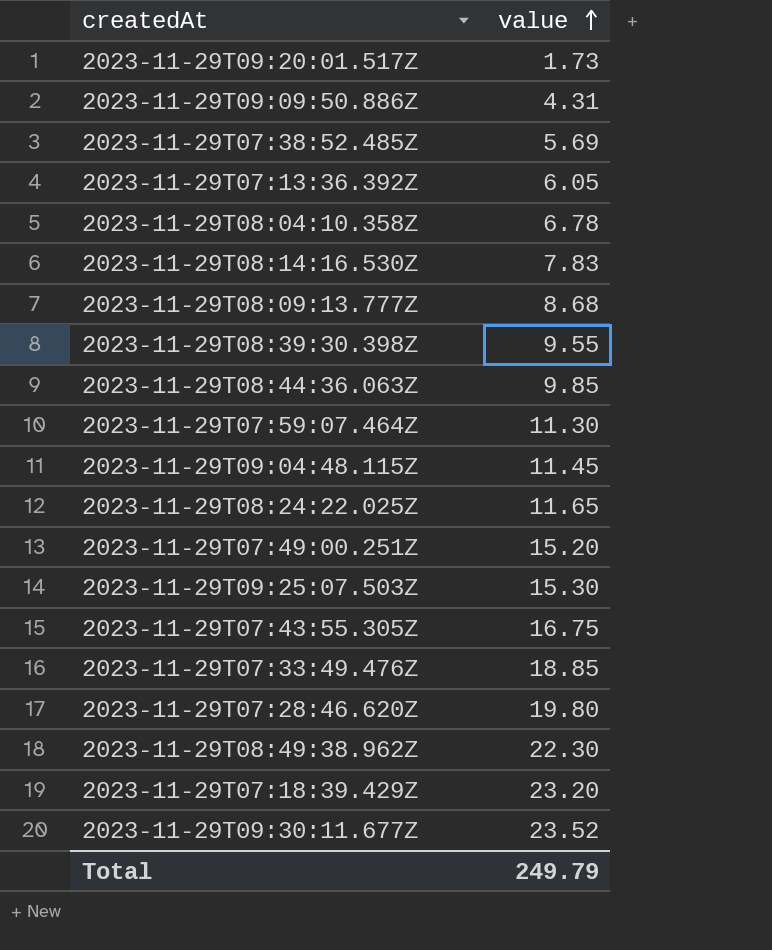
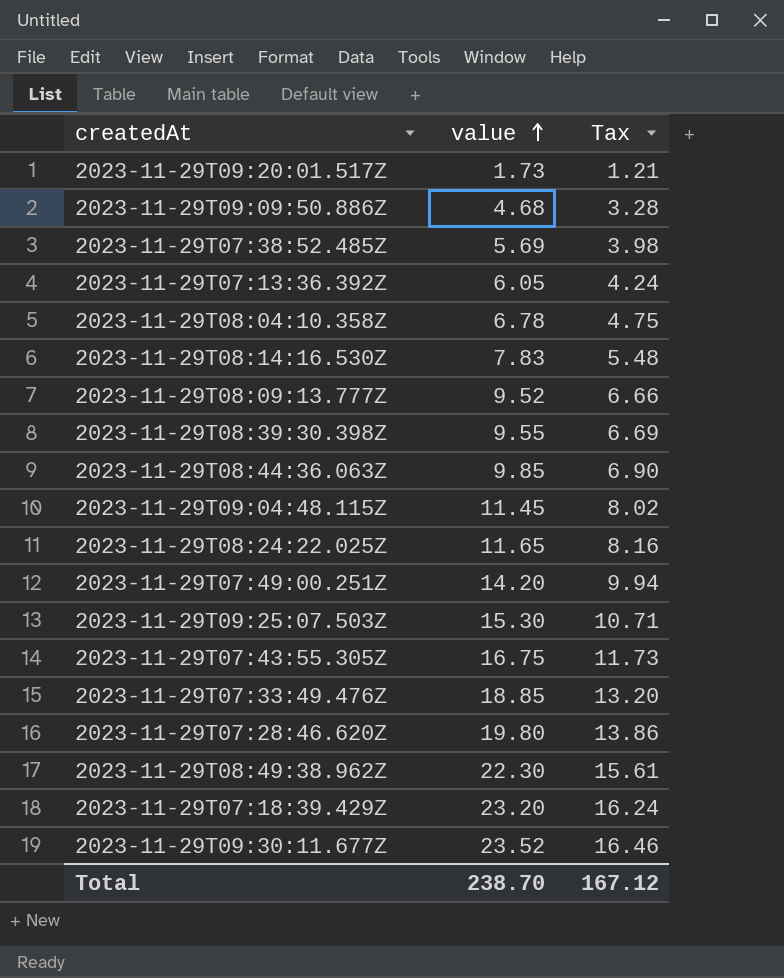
column Tax | formula: none -> [value] * 0.7
row 2023-11-29T07:59:07.464Z: 11.30 -> none
2023-11-29T09:09:50.886Z | value: 4.31 -> 4.68
2023-11-29T08:09:13.777Z | value: 8.68 -> 9.52
2023-11-29T07:49:00.251Z | value: 15.20 -> 14.20
Total | value: 249.79 -> 238.70

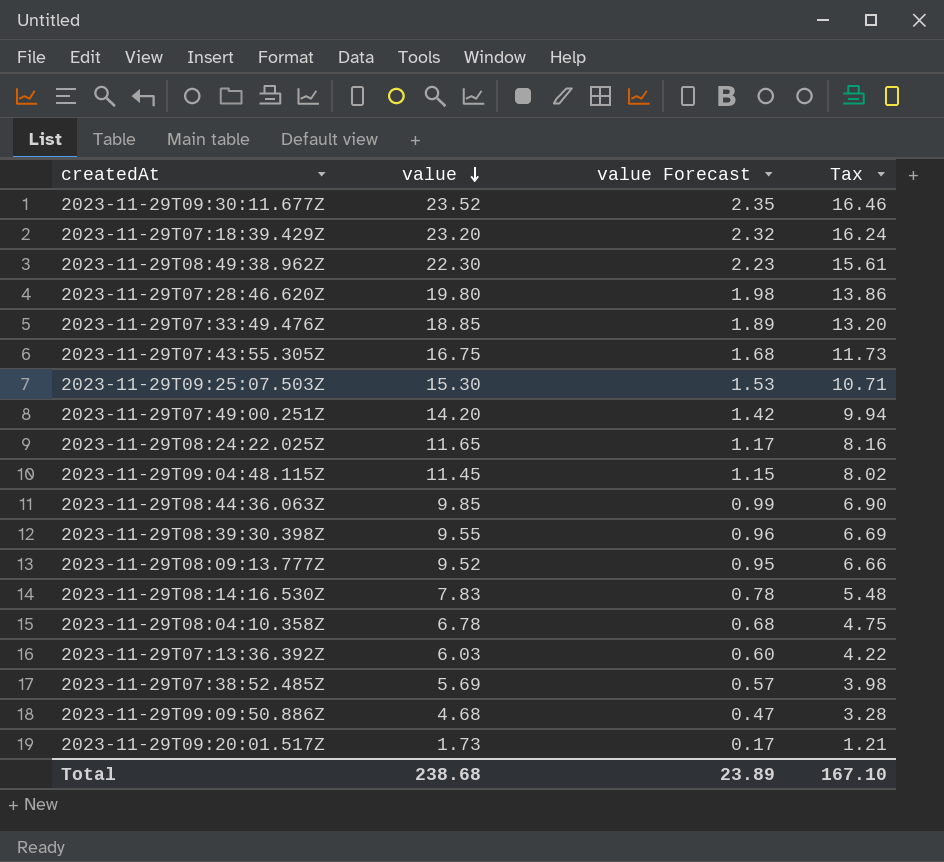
row order: value ascending -> value descending
column value Forecast | formula: none -> [value] * 0.1
2023-11-29T07:13:36.392Z | value: 6.05 -> 6.03
2023-11-29T07:13:36.392Z | Tax: 4.24 -> 4.22
Total | value: 238.70 -> 238.68
Total | Tax: 167.12 -> 167.10

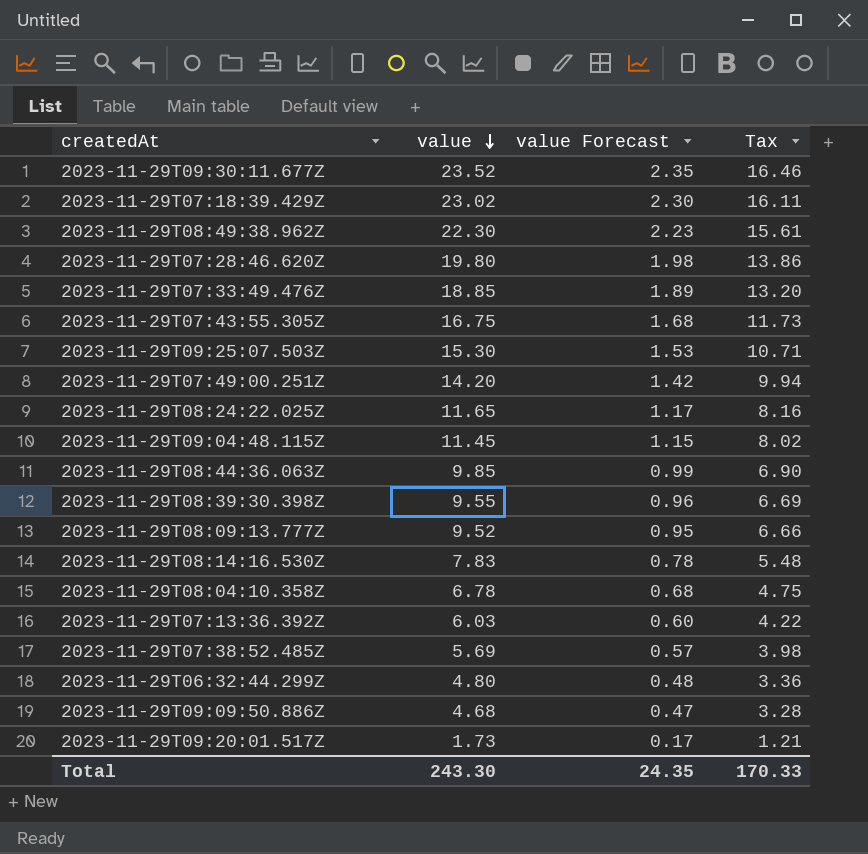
2023-11-29T07:18:39.429Z | value: 23.20 -> 23.02
2023-11-29T07:18:39.429Z | value Forecast: 2.32 -> 2.30
2023-11-29T07:18:39.429Z | Tax: 16.24 -> 16.11
row 2023-11-29T06:32:44.299Z: none -> 4.80 | 0.48 | 3.36
Total | value: 238.68 -> 243.30
Total | value Forecast: 23.89 -> 24.35
Total | Tax: 167.10 -> 170.33

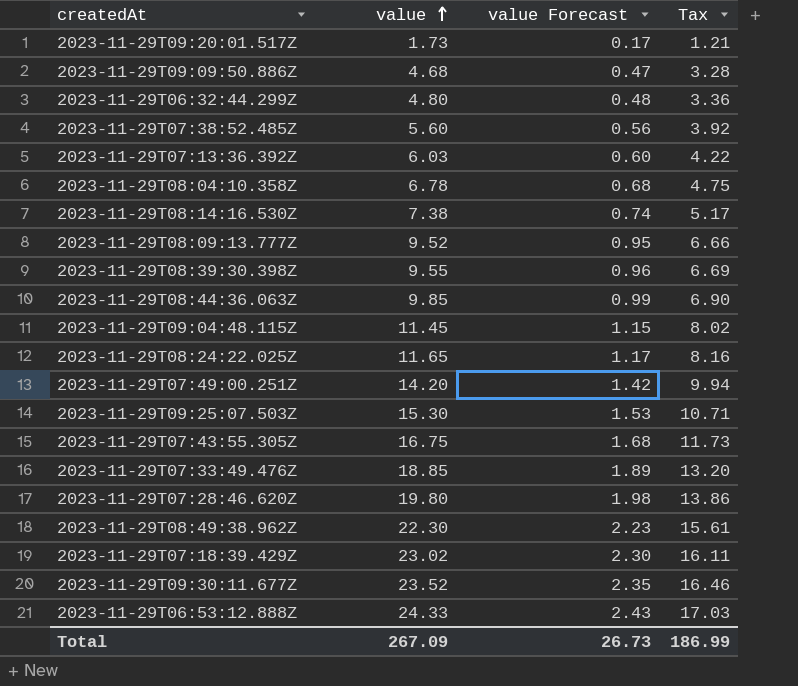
row order: value descending -> value ascending
2023-11-29T07:38:52.485Z | value: 5.69 -> 5.60
2023-11-29T07:38:52.485Z | value Forecast: 0.57 -> 0.56
2023-11-29T07:38:52.485Z | Tax: 3.98 -> 3.92
2023-11-29T08:14:16.530Z | value: 7.83 -> 7.38
2023-11-29T08:14:16.530Z | value Forecast: 0.78 -> 0.74
2023-11-29T08:14:16.530Z | Tax: 5.48 -> 5.17
row 2023-11-29T06:53:12.888Z: none -> 24.33 | 2.43 | 17.03
Total | value: 243.30 -> 267.09
Total | value Forecast: 24.35 -> 26.73
Total | Tax: 170.33 -> 186.99

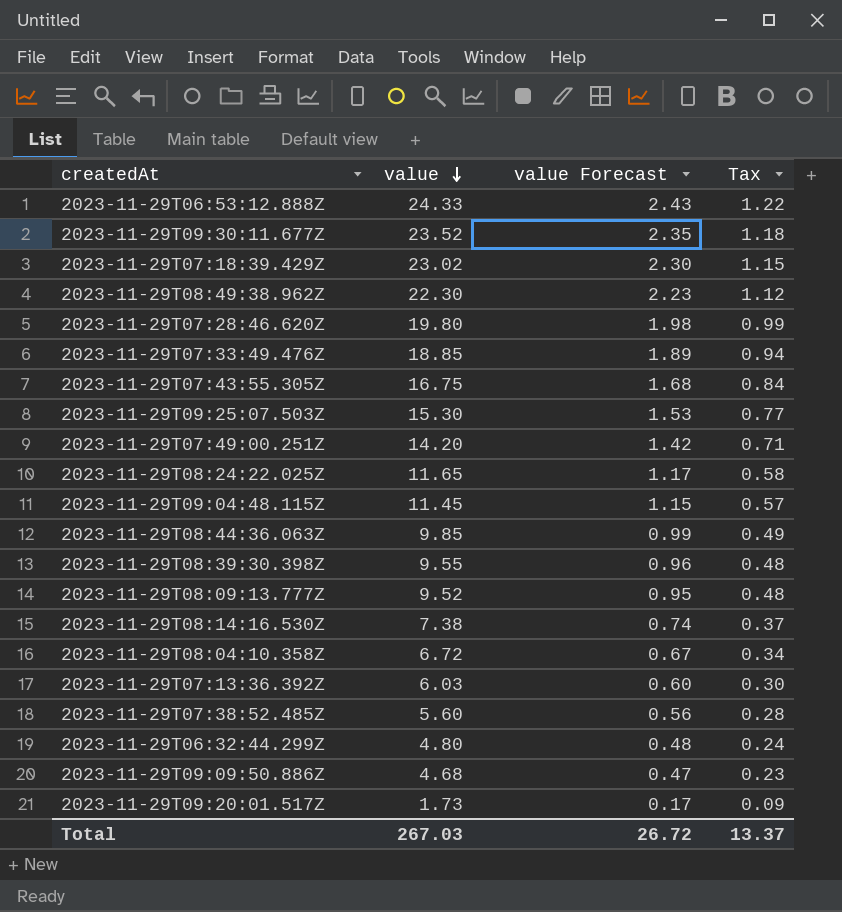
row order: value ascending -> value descending
column Tax | formula: [value] * 0.7 -> [value] * 0.05
2023-11-29T08:04:10.358Z | value: 6.78 -> 6.72
2023-11-29T08:04:10.358Z | value Forecast: 0.68 -> 0.67
Total | value: 267.09 -> 267.03
Total | value Forecast: 26.73 -> 26.72
Total | Tax: 186.99 -> 13.37

